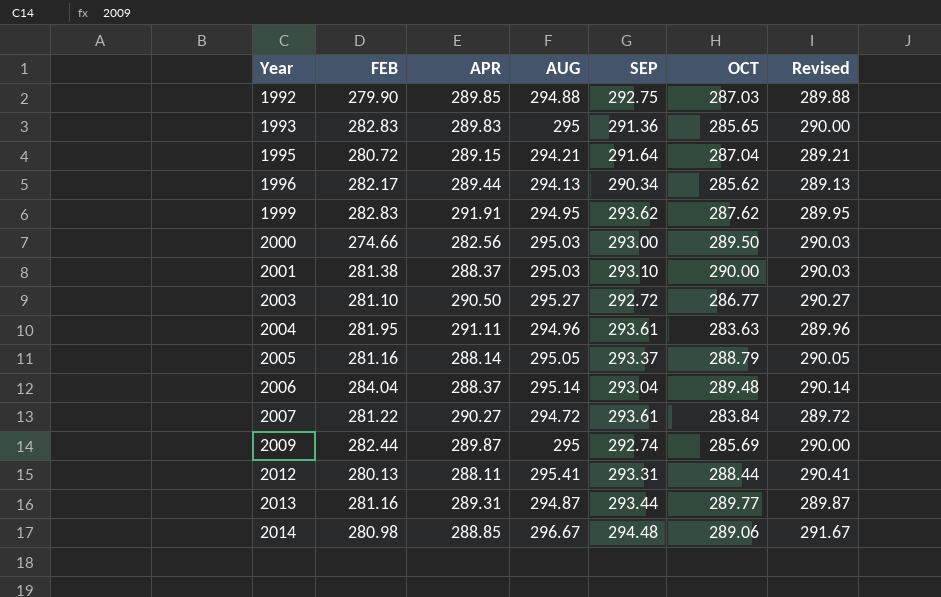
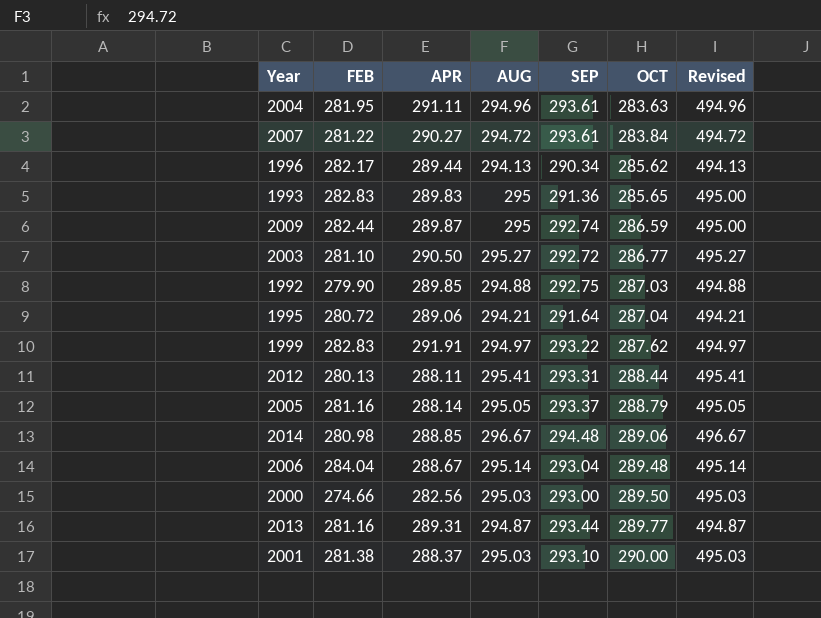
row order: Year ascending -> OCT ascending
column Revised | formula: [AUG] - 5 -> [AUG] + 200
2009 | OCT: 285.69 -> 286.59
1995 | APR: 289.15 -> 289.06
1999 | AUG: 294.95 -> 294.97
1999 | SEP: 293.62 -> 293.22
2006 | APR: 288.37 -> 288.67

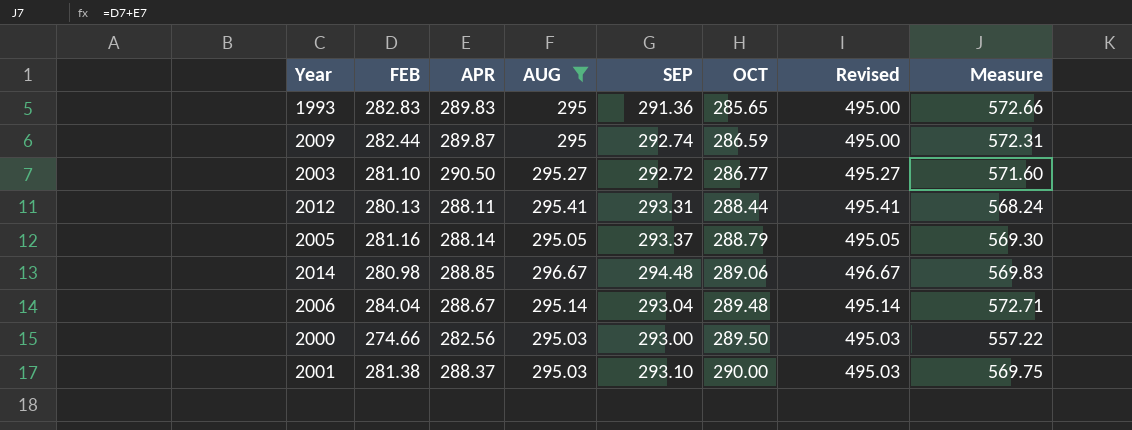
filter: none -> AUG >= 295
column Measure | formula: none -> [FEB] + [APR]

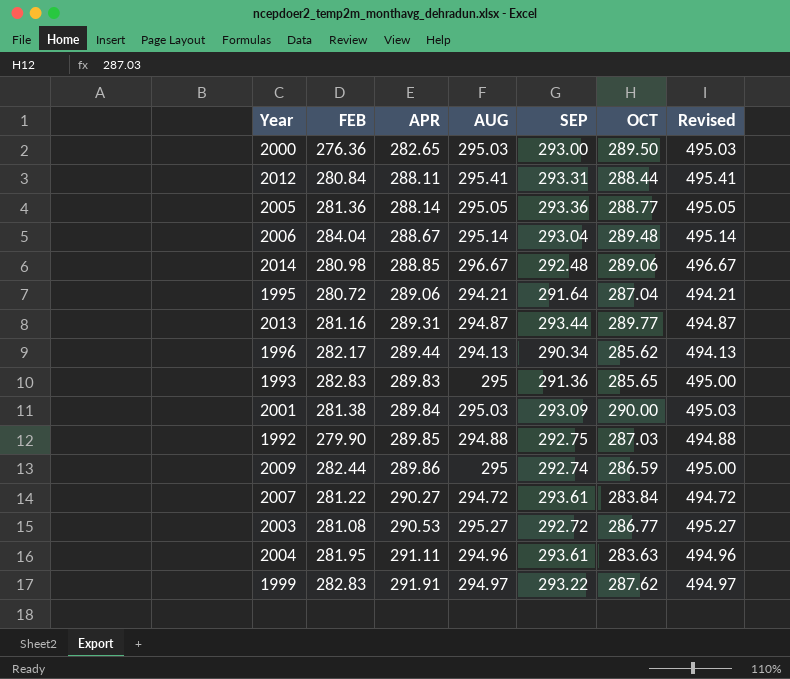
filter: AUG >= 295 -> none
row order: OCT ascending -> APR ascending
column Measure | formula: [FEB] + [APR] -> none
2000 | FEB: 274.66 -> 276.36
2000 | APR: 282.56 -> 282.65
2012 | FEB: 280.13 -> 280.84
2005 | FEB: 281.16 -> 281.36
2005 | SEP: 293.37 -> 293.36
2005 | OCT: 288.79 -> 288.77
2014 | SEP: 294.48 -> 292.48
2001 | APR: 288.37 -> 289.84
2001 | SEP: 293.10 -> 293.09
2009 | APR: 289.87 -> 289.86
2003 | FEB: 281.10 -> 281.08
2003 | APR: 290.50 -> 290.53

